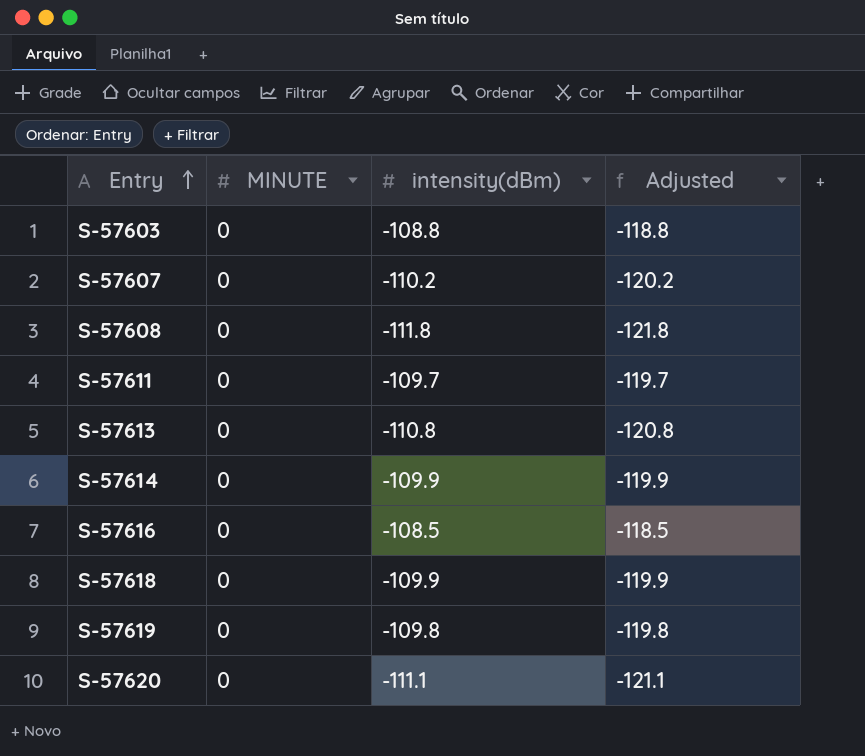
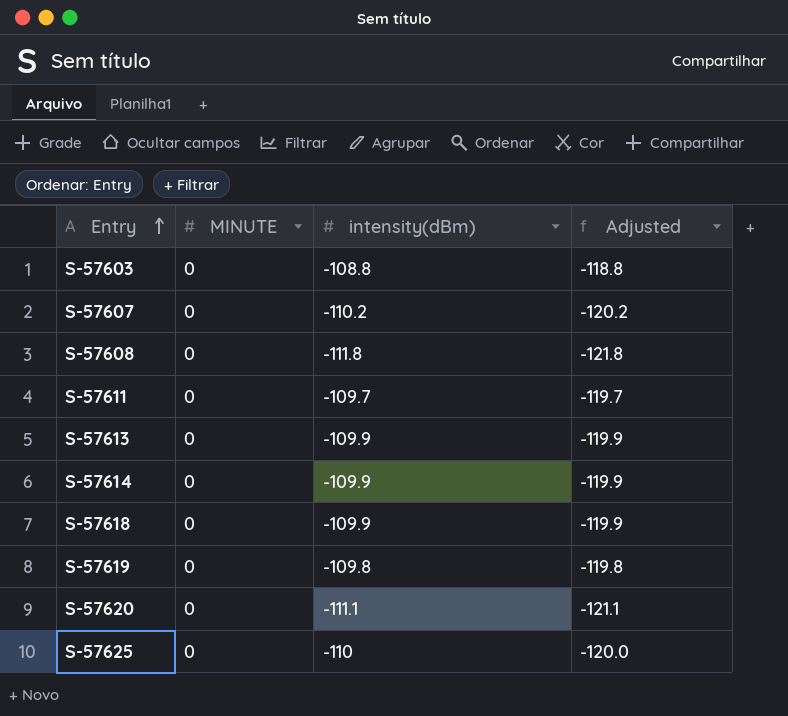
row S-57616: 0 | -108.5 | -118.5 -> none
S-57613 | intensity(dBm): -110.8 -> -109.9
S-57613 | Adjusted: -120.8 -> -119.9
row S-57625: none -> 0 | -110 | -120.0

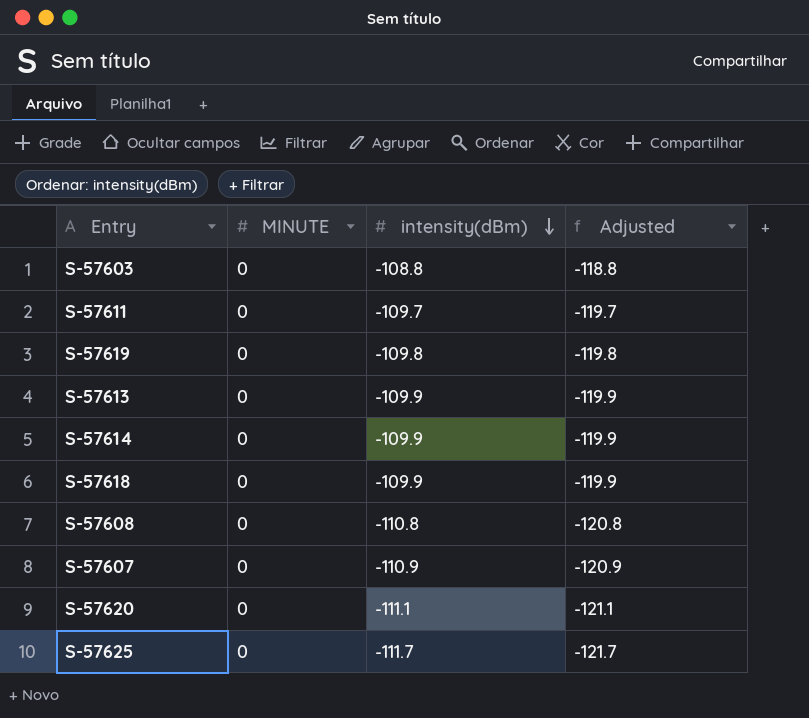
row order: Entry ascending -> intensity(dBm) descending
S-57608 | intensity(dBm): -111.8 -> -110.8
S-57608 | Adjusted: -121.8 -> -120.8
S-57607 | intensity(dBm): -110.2 -> -110.9
S-57607 | Adjusted: -120.2 -> -120.9
S-57625 | intensity(dBm): -110 -> -111.7
S-57625 | Adjusted: -120.0 -> -121.7

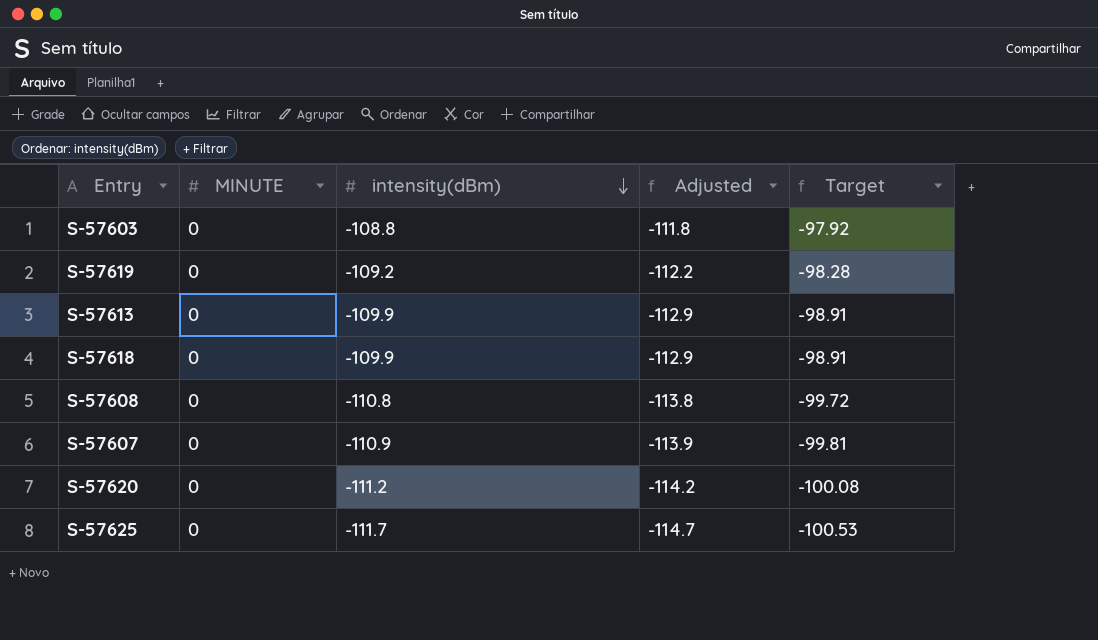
column Adjusted | formula: [intensity(dBm)] - 10 -> [intensity(dBm)] - 3
column Target | formula: none -> [intensity(dBm)] * 0.9
row S-57611: 0 | -109.7 | -119.7 -> none
row S-57614: 0 | -109.9 | -119.9 -> none
S-57619 | intensity(dBm): -109.8 -> -109.2
S-57620 | intensity(dBm): -111.1 -> -111.2

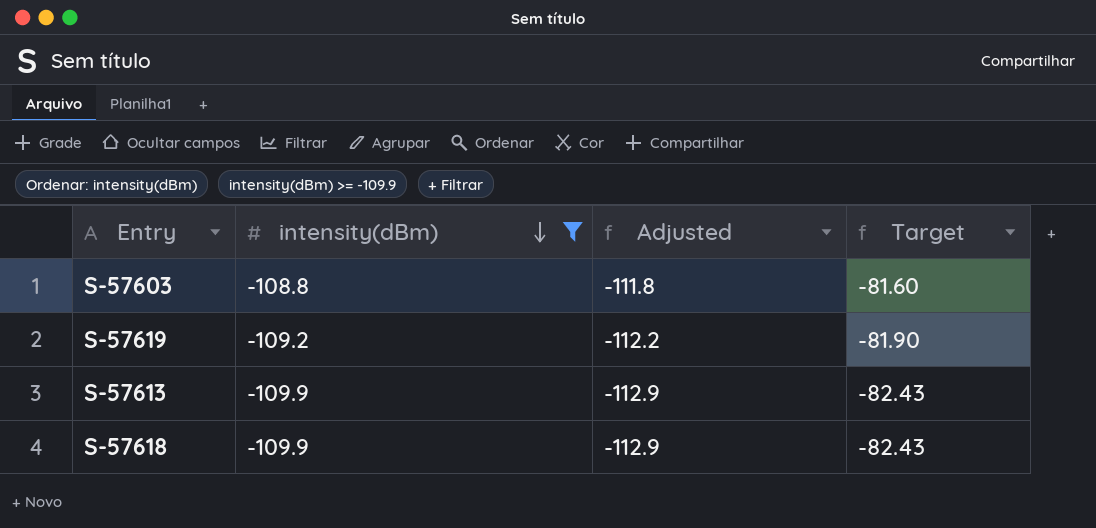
filter: none -> intensity(dBm) >= -109.9
column MINUTE | position: 2 -> none
column Target | formula: [intensity(dBm)] * 0.9 -> [intensity(dBm)] * 0.75

